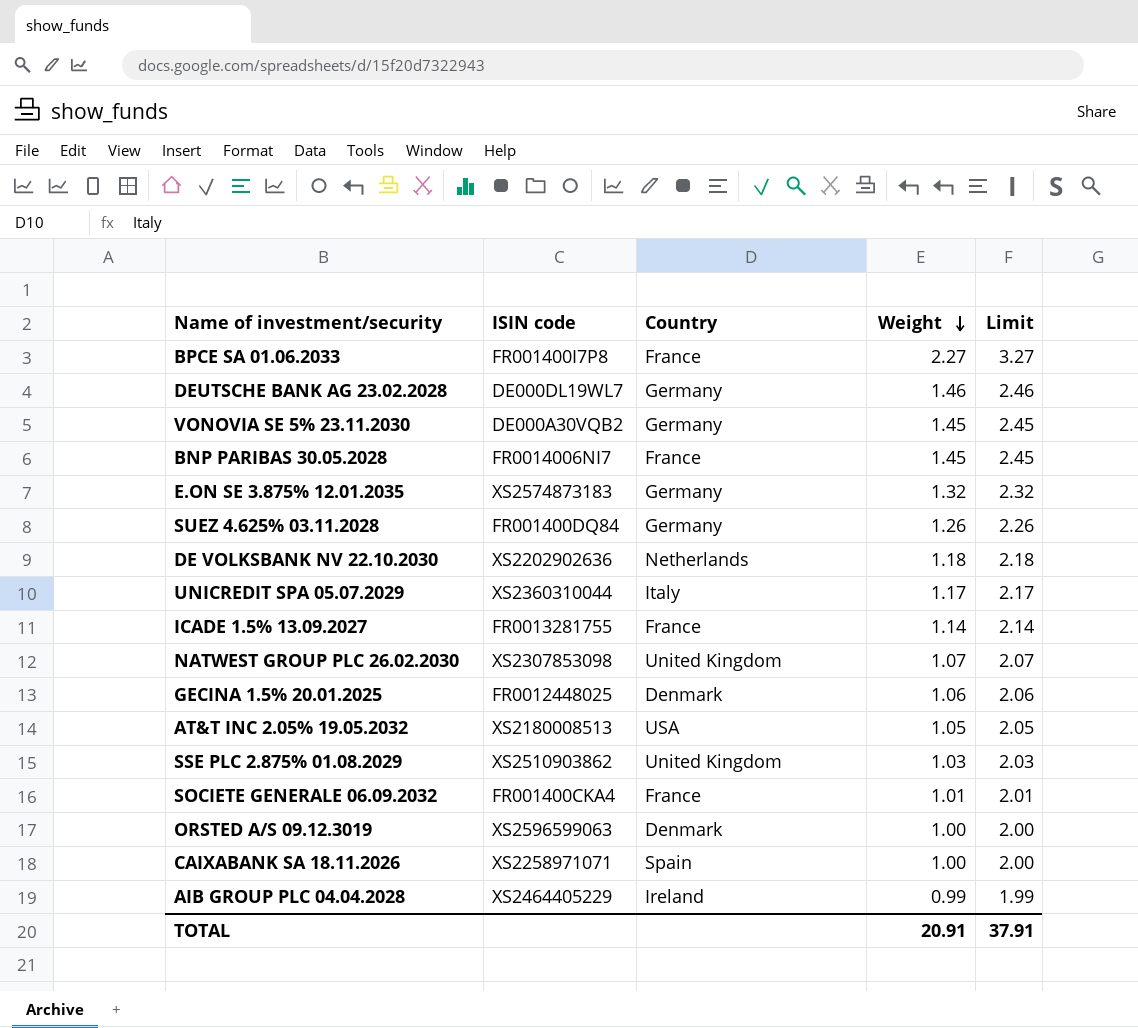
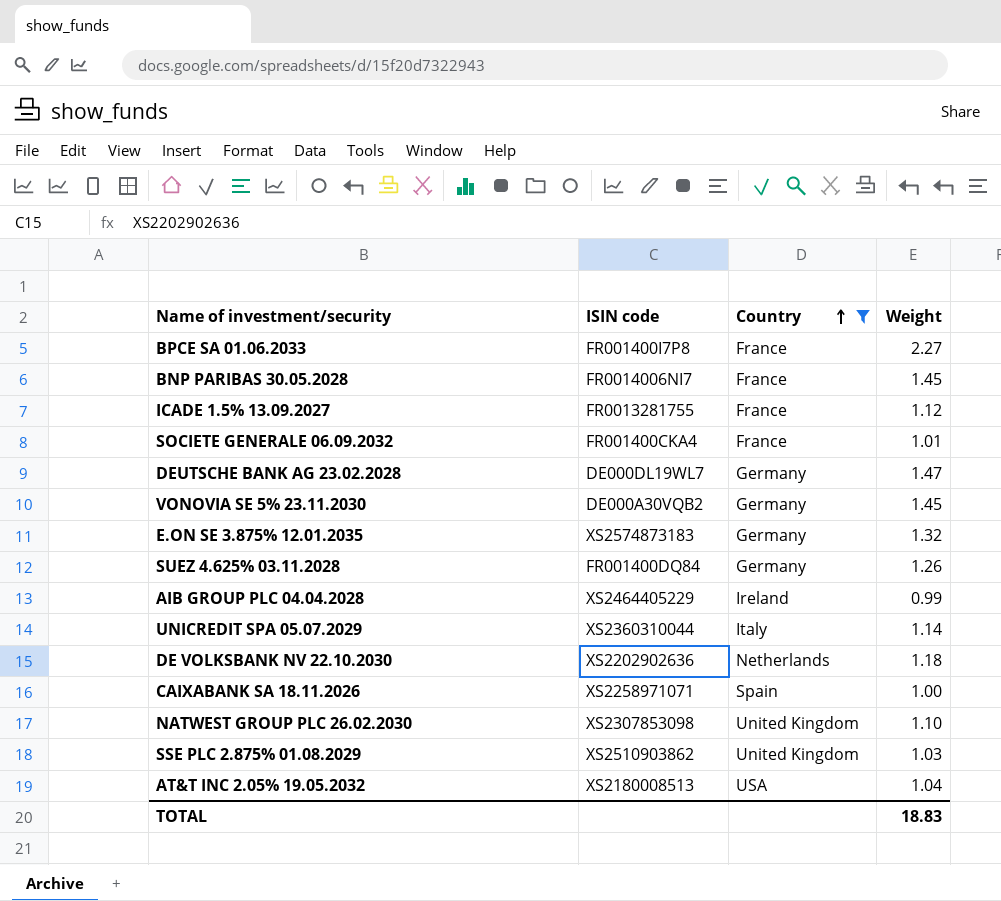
filter: none -> Country != Denmark
row order: Weight descending -> Country ascending
column Limit | formula: [Weight] + 1 -> none
ICADE 1.5% 13.09.2027 | Weight: 1.14 -> 1.12
DEUTSCHE BANK AG 23.02.2028 | Weight: 1.46 -> 1.47
UNICREDIT SPA 05.07.2029 | Weight: 1.17 -> 1.14
NATWEST GROUP PLC 26.02.2030 | Weight: 1.07 -> 1.10
AT&T INC 2.05% 19.05.2032 | Weight: 1.05 -> 1.04
TOTAL | Weight: 20.91 -> 18.83

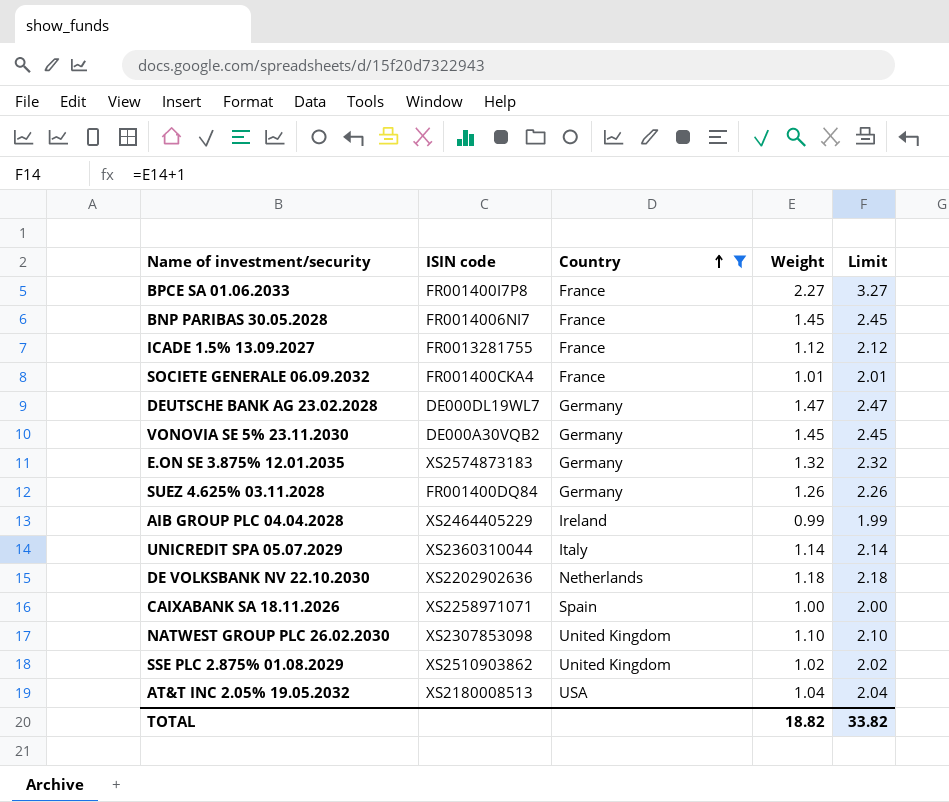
column Limit | formula: none -> [Weight] + 1
SSE PLC 2.875% 01.08.2029 | Weight: 1.03 -> 1.02
TOTAL | Weight: 18.83 -> 18.82

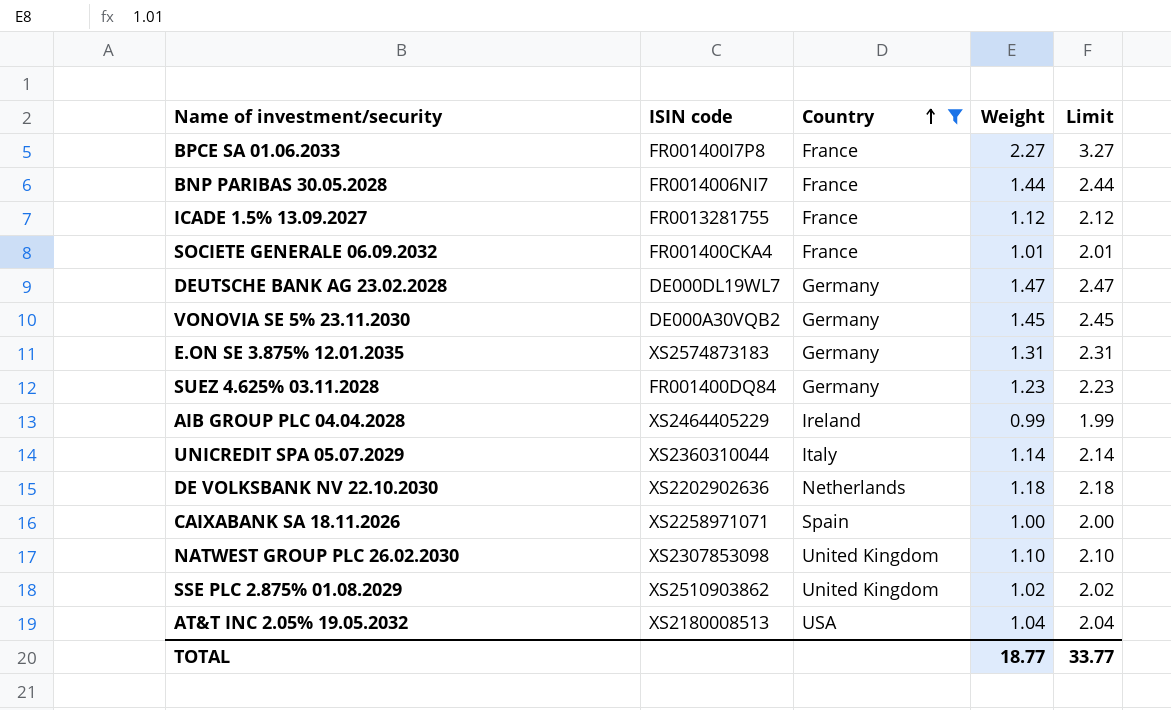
BNP PARIBAS 30.05.2028 | Weight: 1.45 -> 1.44
BNP PARIBAS 30.05.2028 | Limit: 2.45 -> 2.44
E.ON SE 3.875% 12.01.2035 | Weight: 1.32 -> 1.31
E.ON SE 3.875% 12.01.2035 | Limit: 2.32 -> 2.31
SUEZ 4.625% 03.11.2028 | Weight: 1.26 -> 1.23
SUEZ 4.625% 03.11.2028 | Limit: 2.26 -> 2.23
TOTAL | Weight: 18.82 -> 18.77
TOTAL | Limit: 33.82 -> 33.77

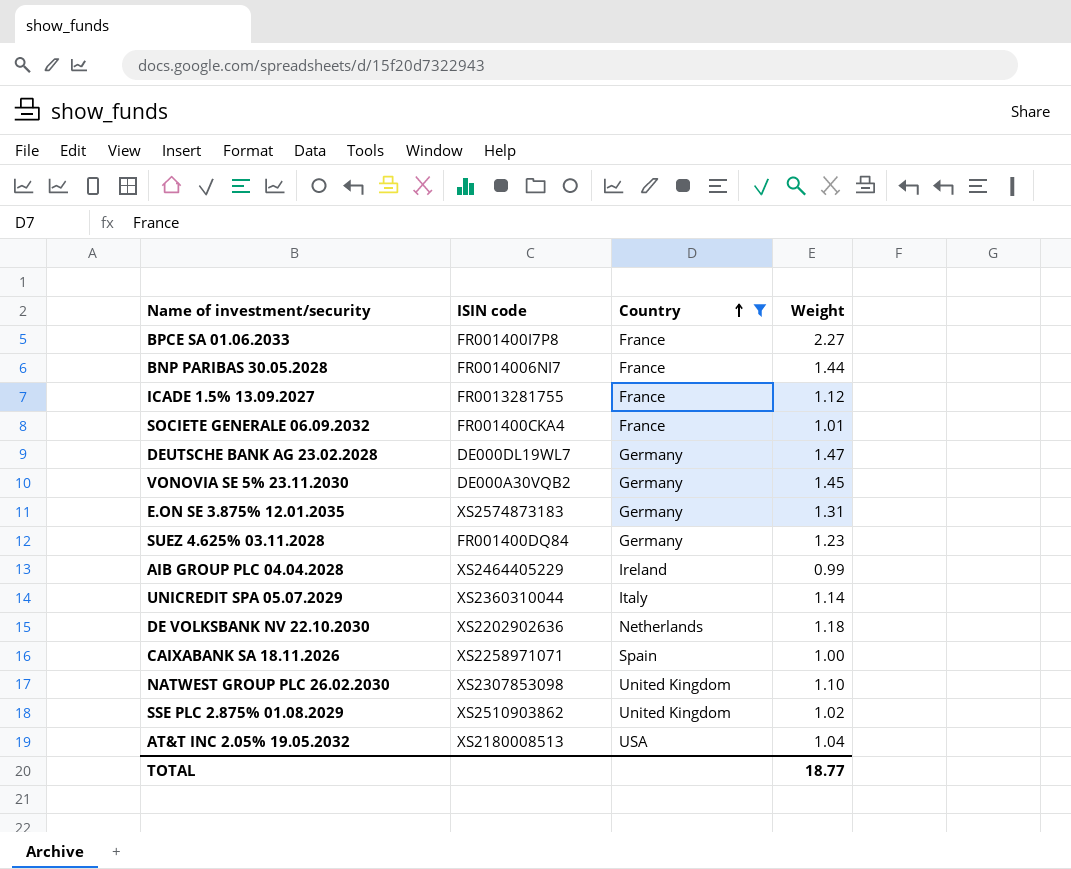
column Limit | formula: [Weight] + 1 -> none

